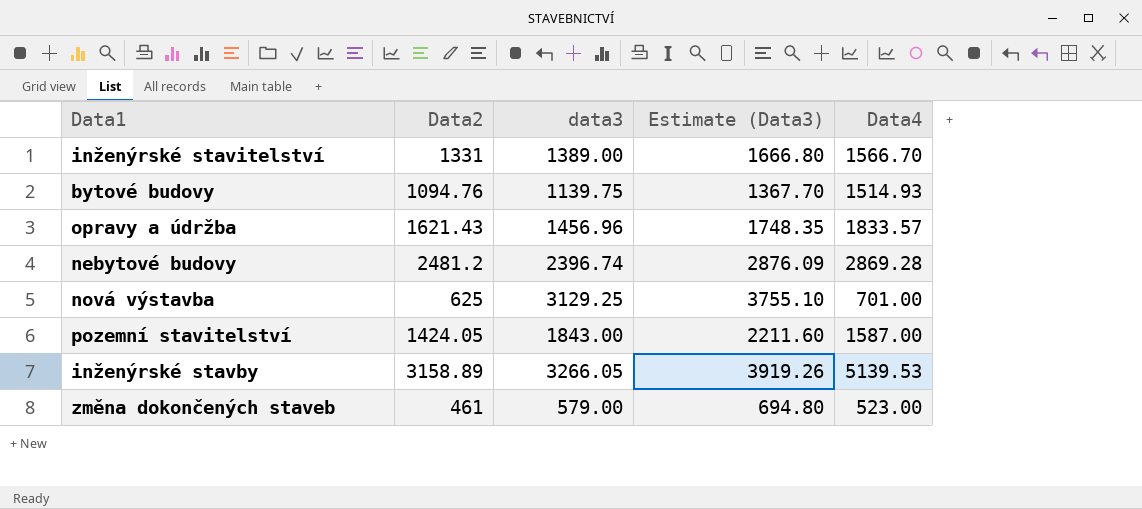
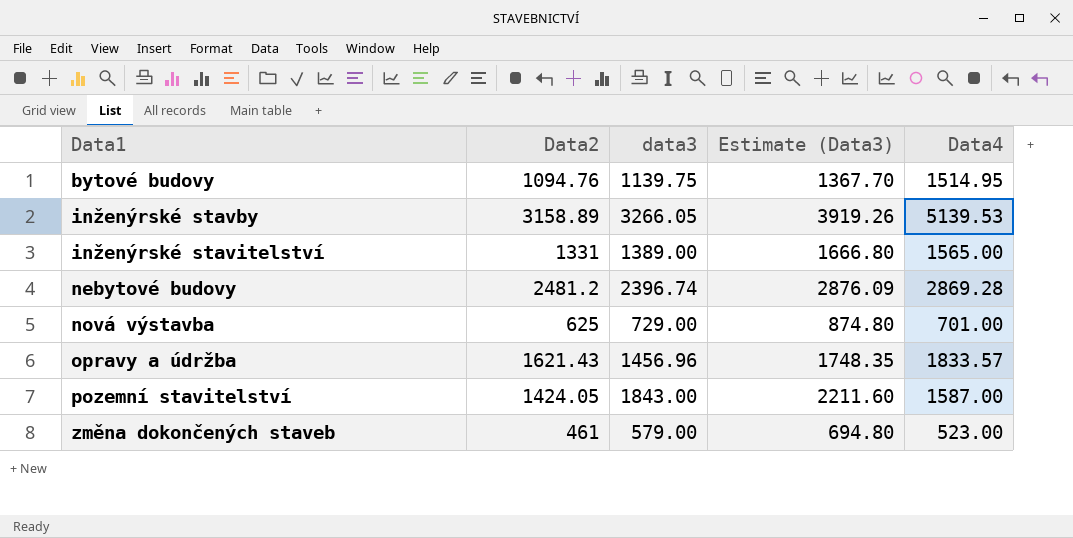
row order: none -> Data1 ascending
bytové budovy | Data4: 1514.93 -> 1514.95
inženýrské stavitelství | Data4: 1566.70 -> 1565.00
nová výstavba | data3: 3129.25 -> 729.00
nová výstavba | Estimate (Data3): 3755.10 -> 874.80

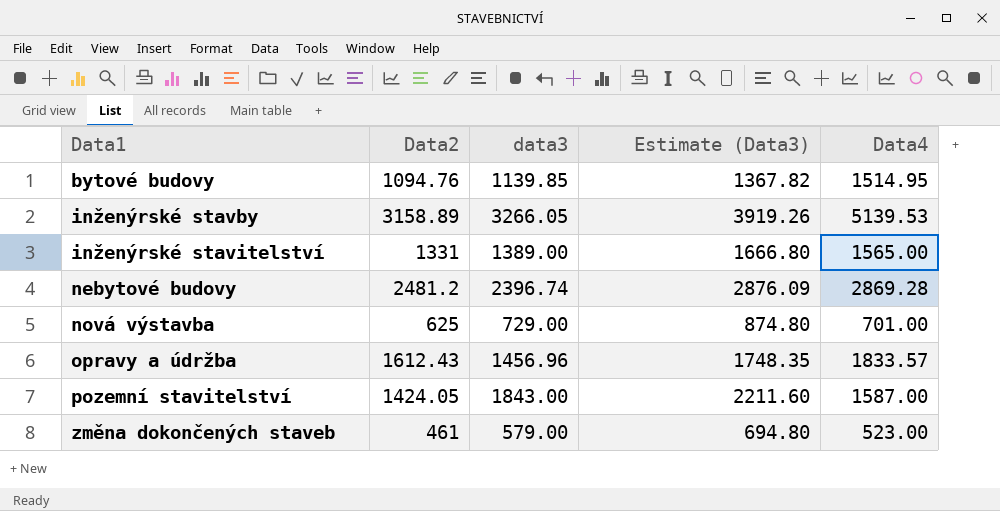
bytové budovy | data3: 1139.75 -> 1139.85
bytové budovy | Estimate (Data3): 1367.70 -> 1367.82
opravy a údržba | Data2: 1621.43 -> 1612.43

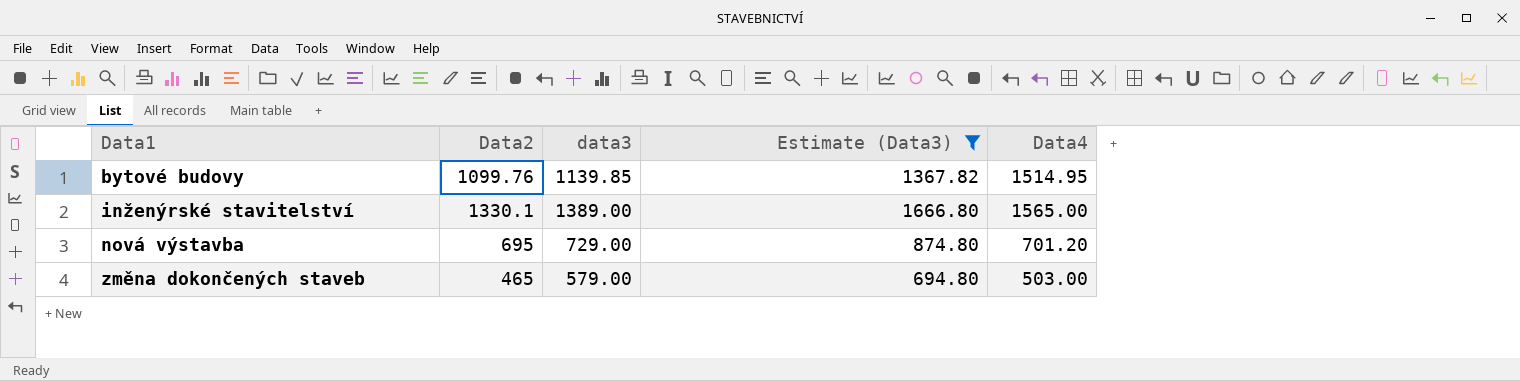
filter: none -> Estimate (Data3) <= 1666.80
bytové budovy | Data2: 1094.76 -> 1099.76
inženýrské stavitelství | Data2: 1331 -> 1330.1
nová výstavba | Data2: 625 -> 695
nová výstavba | Data4: 701.00 -> 701.20
změna dokončených staveb | Data2: 461 -> 465
změna dokončených staveb | Data4: 523.00 -> 503.00

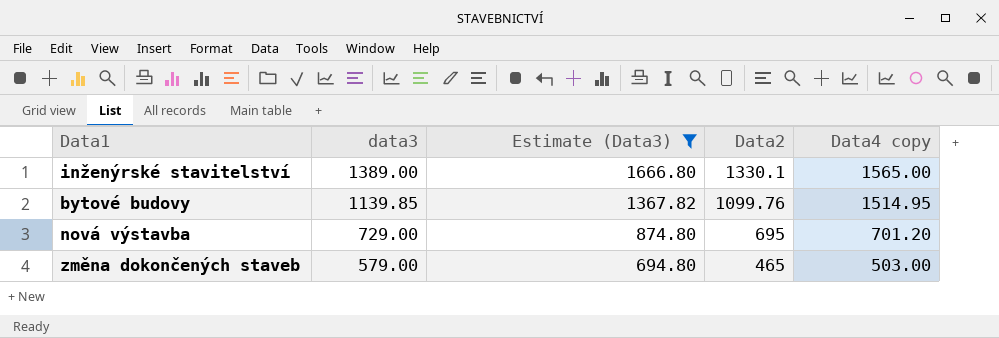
row order: Data1 ascending -> data3 descending
column Data2 | position: 2 -> 4
column name: Data4 -> Data4 copy

